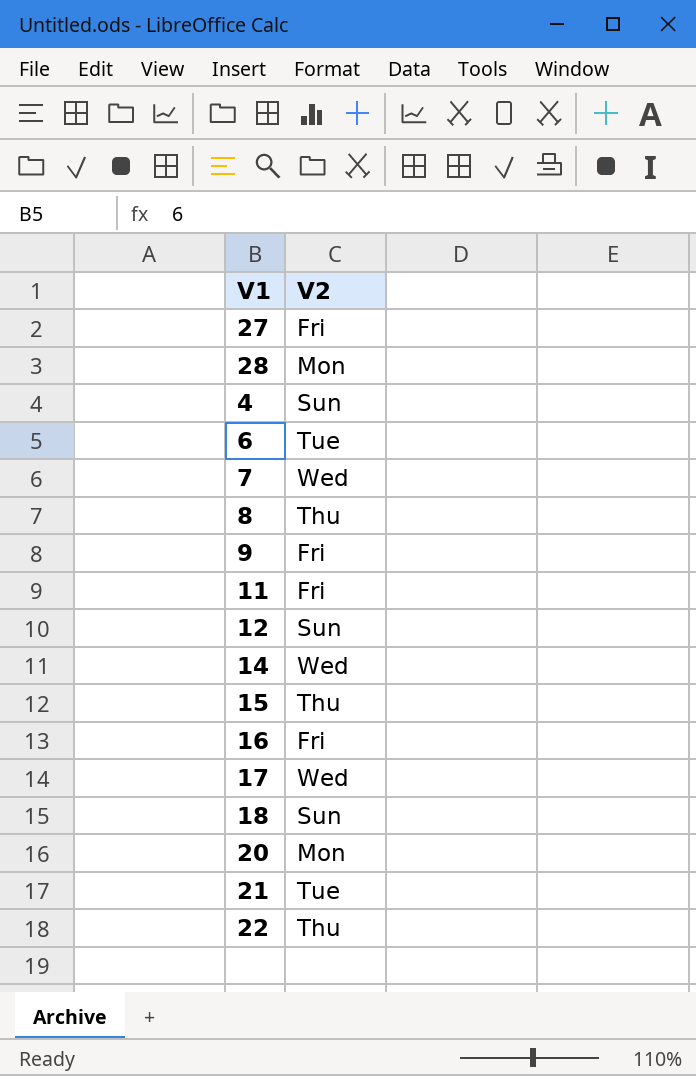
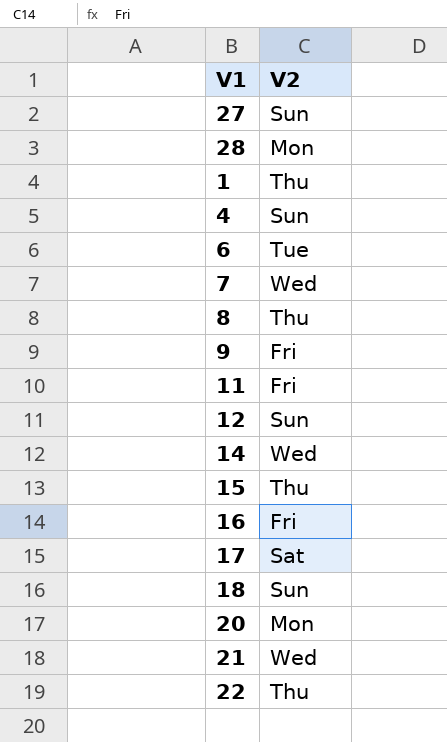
27 | V2: Fri -> Sun
row 1: none -> Thu
17 | V2: Wed -> Sat
21 | V2: Tue -> Wed

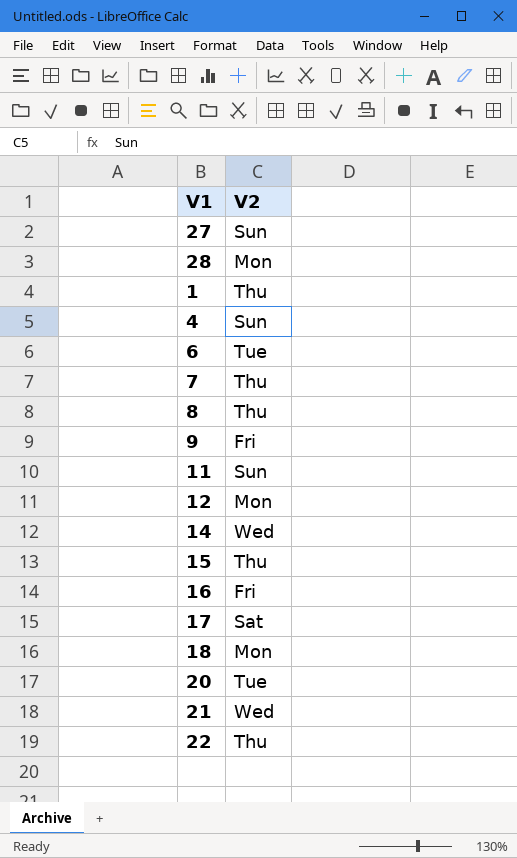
7 | V2: Wed -> Thu
11 | V2: Fri -> Sun
12 | V2: Sun -> Mon
18 | V2: Sun -> Mon
20 | V2: Mon -> Tue

